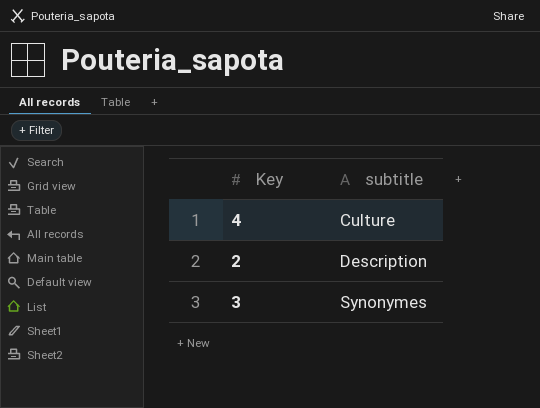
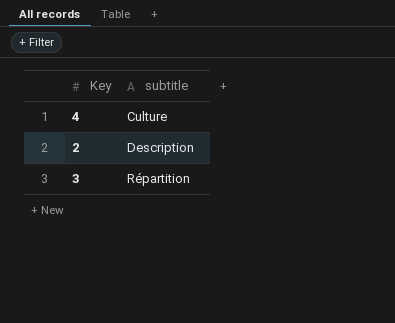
3 | subtitle: Synonymes -> Répartition

